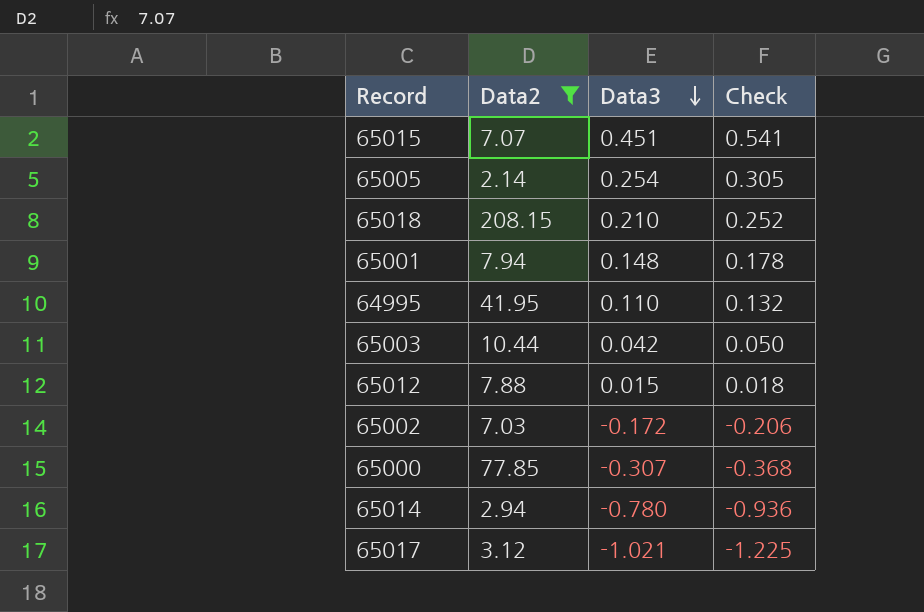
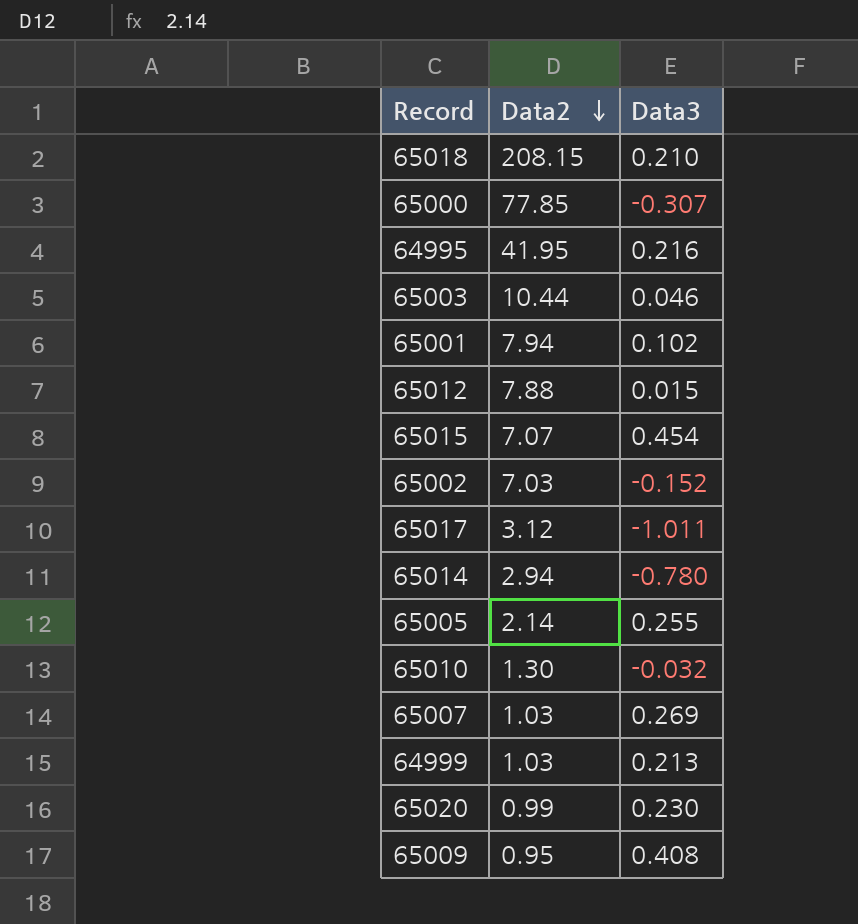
filter: Data2 >= 2.14 -> none
row order: Data3 descending -> Data2 descending
column Check | formula: [Data3] * 1.2 -> none
64995 | Data3: 0.110 -> 0.216
65003 | Data3: 0.042 -> 0.046
65001 | Data3: 0.148 -> 0.102
65015 | Data3: 0.451 -> 0.454
65002 | Data3: -0.172 -> -0.152
65017 | Data3: -1.021 -> -1.011
65005 | Data3: 0.254 -> 0.255

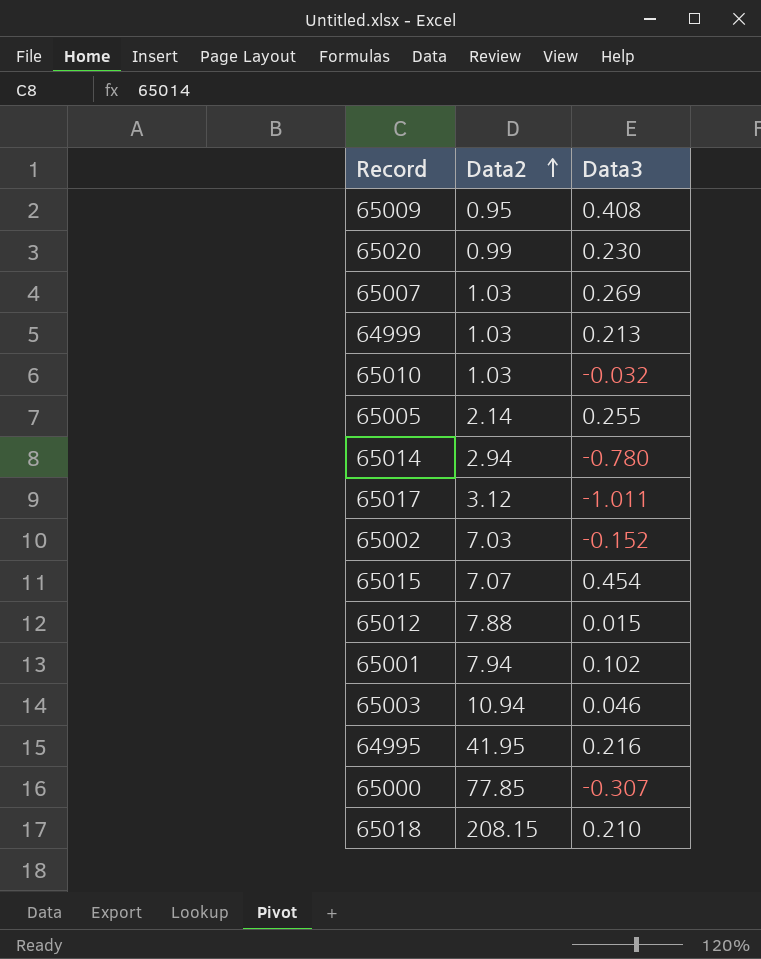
row order: Data2 descending -> Data2 ascending
65010 | Data2: 1.30 -> 1.03
65003 | Data2: 10.44 -> 10.94

